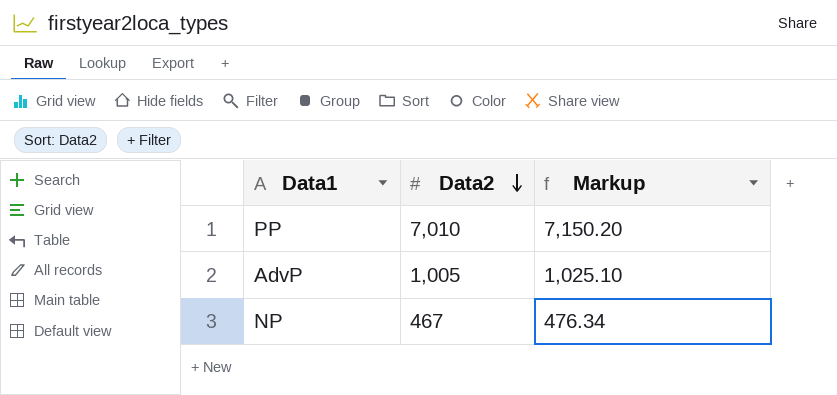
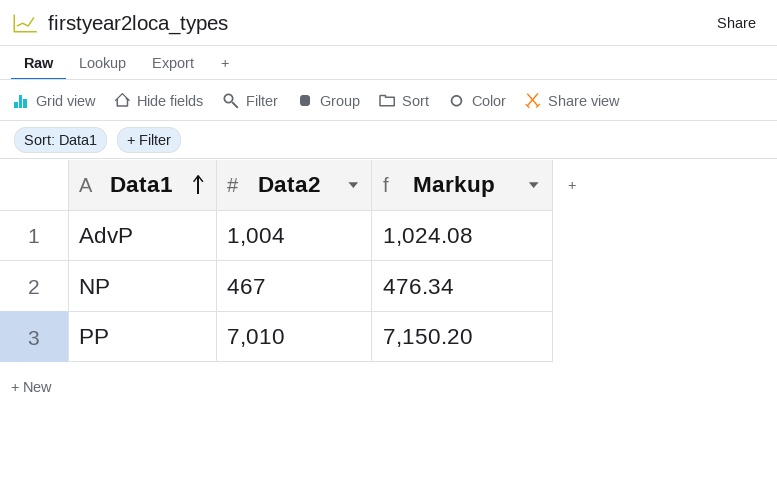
row order: Data2 descending -> Data1 ascending
AdvP | Data2: 1,005 -> 1,004
AdvP | Markup: 1,025.10 -> 1,024.08

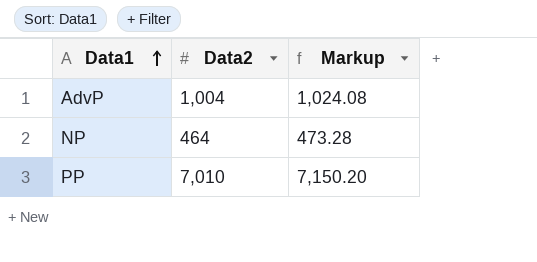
NP | Data2: 467 -> 464
NP | Markup: 476.34 -> 473.28

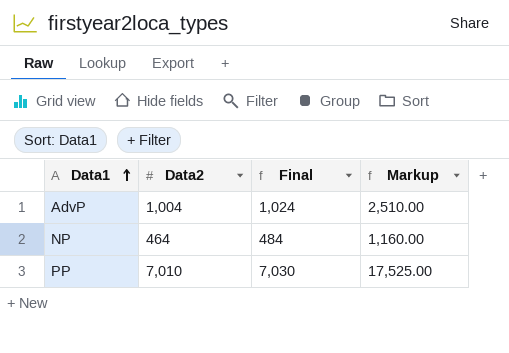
column Final | formula: none -> [Data2] + 20
column Markup | formula: [Data2] * 1.02 -> [Data2] * 2.5

